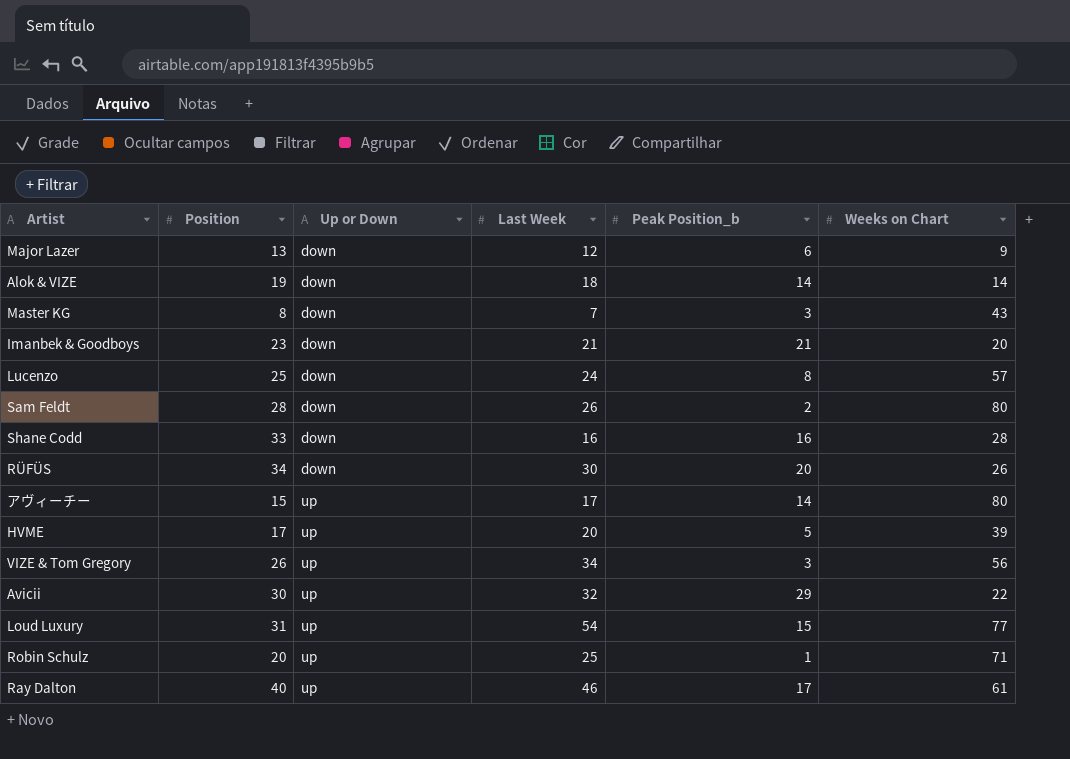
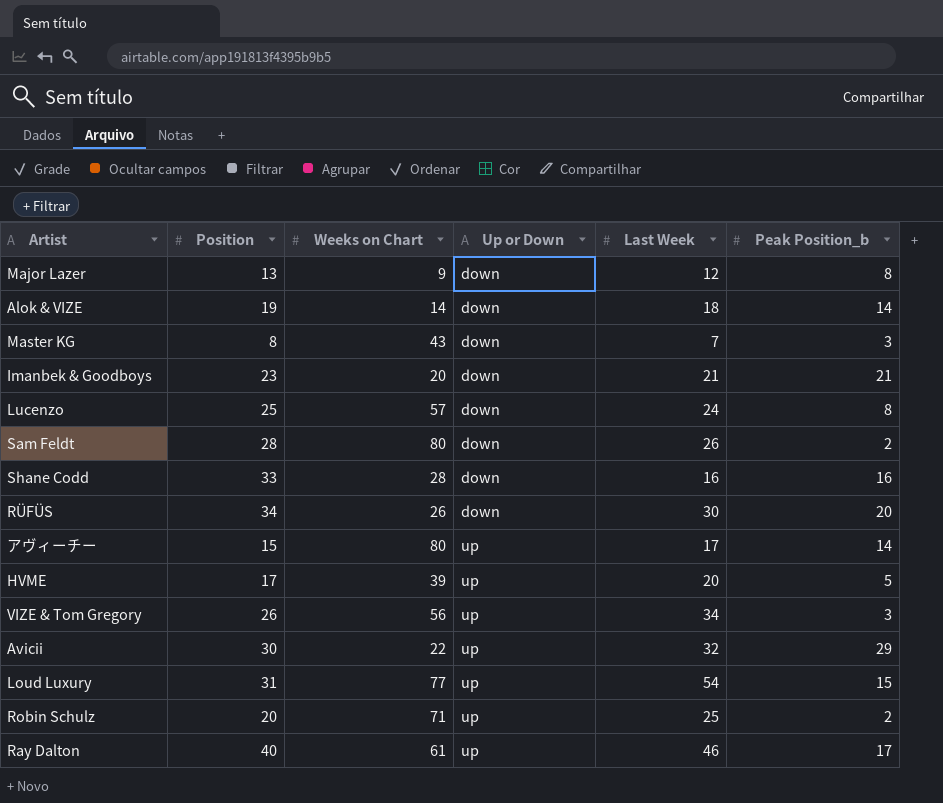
column Weeks on Chart | position: 6 -> 3
Major Lazer | Peak Position_b: 6 -> 8
Robin Schulz | Peak Position_b: 1 -> 2

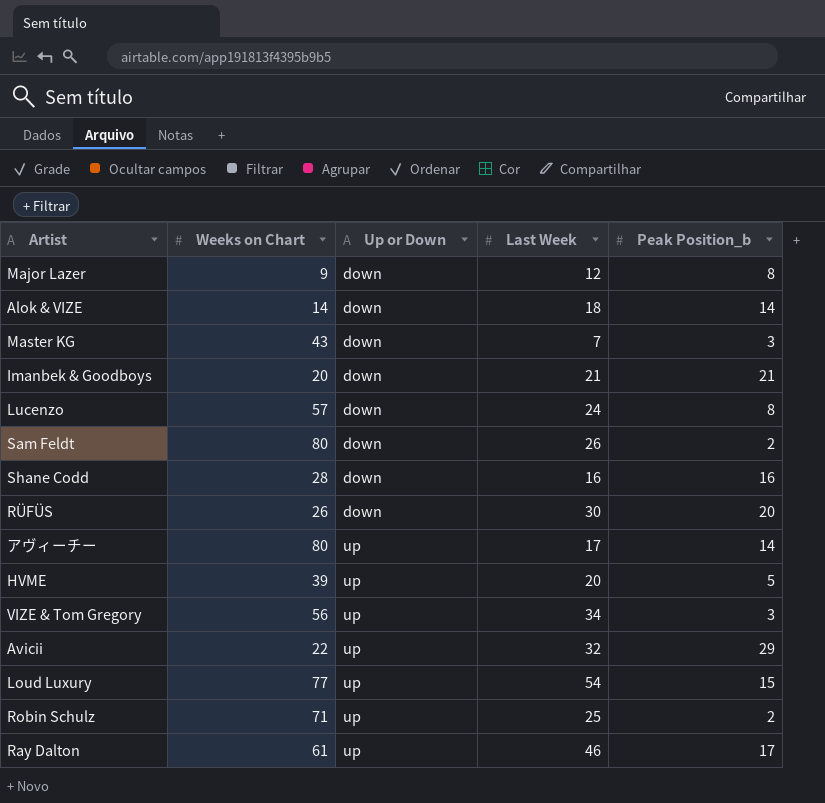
column Position | position: 2 -> none

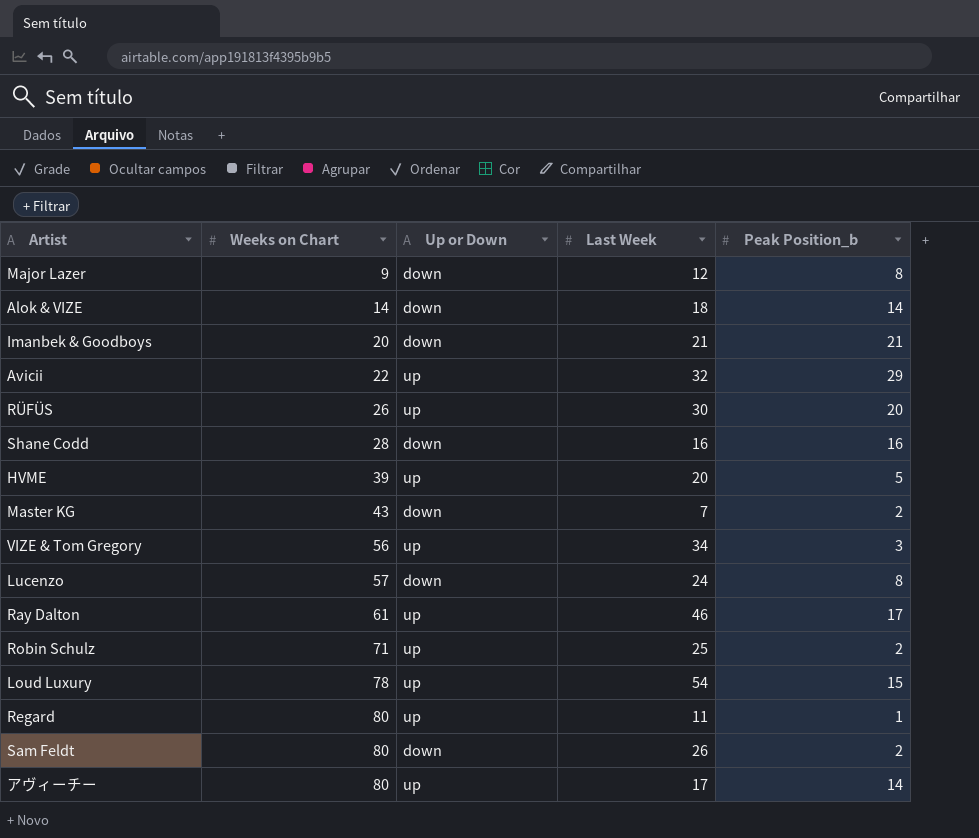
row order: Up or Down ascending -> Weeks on Chart ascending
RÜFÜS | Up or Down: down -> up
Master KG | Peak Position_b: 3 -> 2
Loud Luxury | Weeks on Chart: 77 -> 78
row Regard: none -> 80 | up | 11 | 1

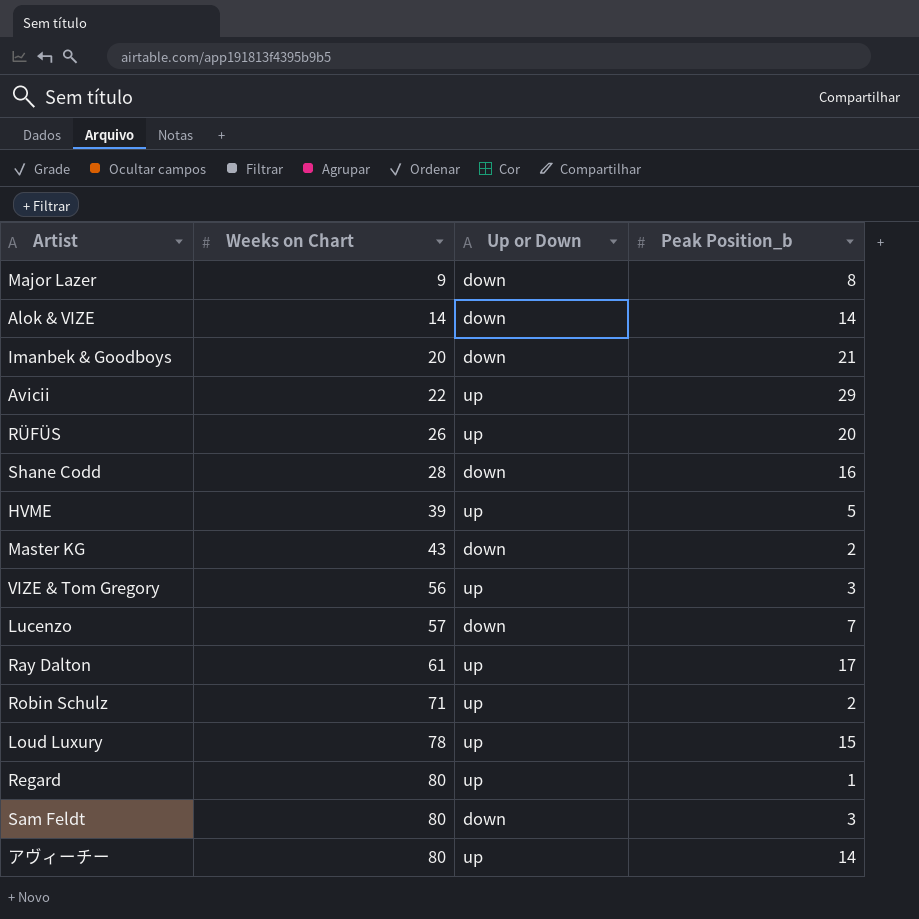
column Last Week | position: 4 -> none
Lucenzo | Peak Position_b: 8 -> 7
Sam Feldt | Peak Position_b: 2 -> 3

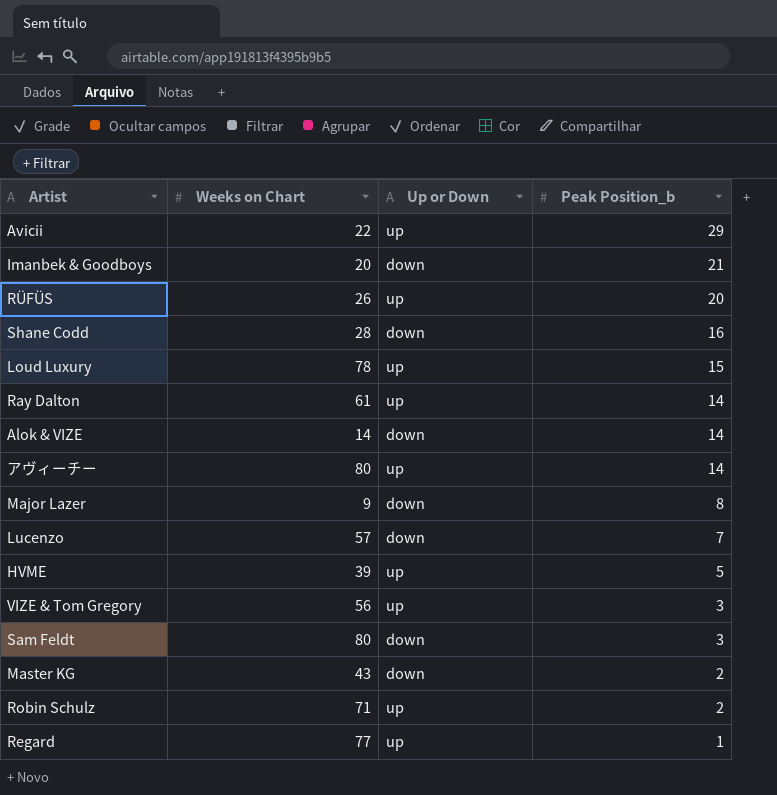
row order: Weeks on Chart ascending -> Peak Position_b descending
Ray Dalton | Peak Position_b: 17 -> 14
Regard | Weeks on Chart: 80 -> 77

